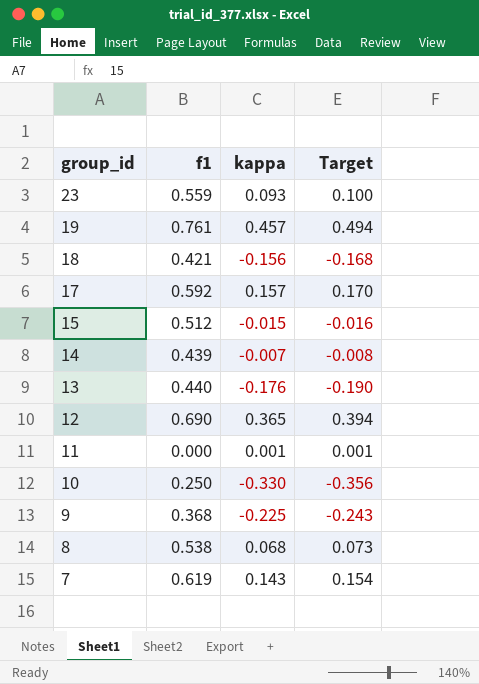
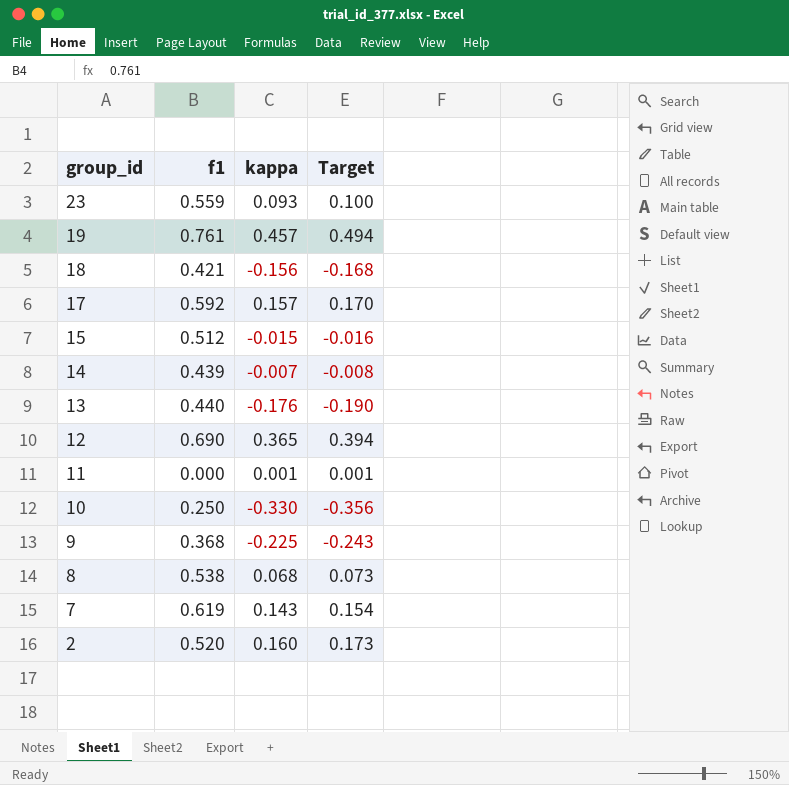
row 2: none -> 0.520 | 0.160 | 0.173

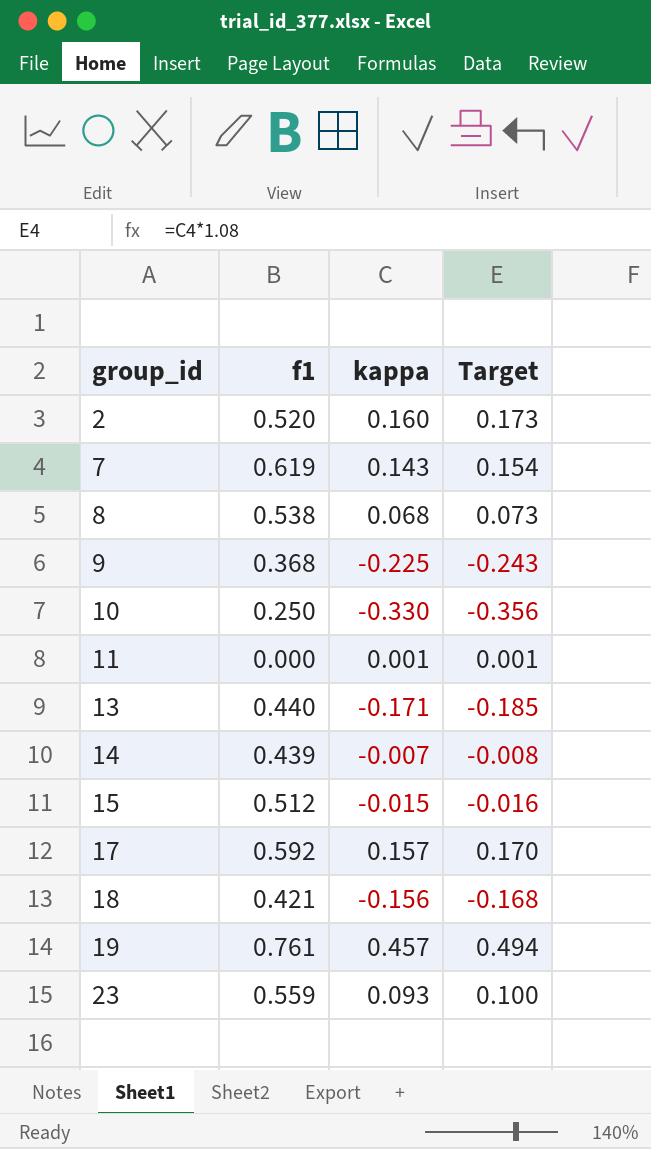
row order: group_id descending -> group_id ascending
row 12: 0.690 | 0.365 | 0.394 -> none
13 | kappa: -0.176 -> -0.171
13 | Target: -0.190 -> -0.185

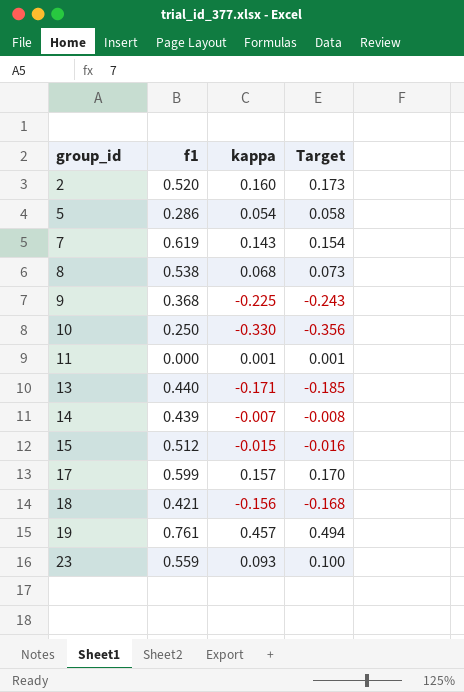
row 5: none -> 0.286 | 0.054 | 0.058
17 | f1: 0.592 -> 0.599

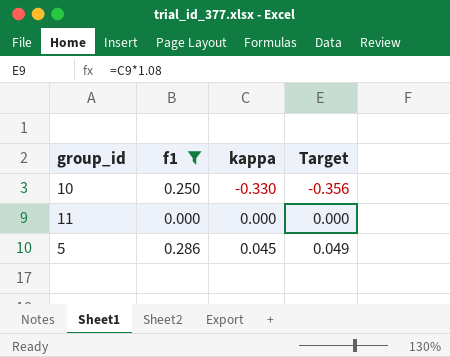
filter: none -> f1 <= 0.286
row order: group_id ascending -> kappa ascending
11 | kappa: 0.001 -> 0.000
11 | Target: 0.001 -> 0.000
5 | kappa: 0.054 -> 0.045
5 | Target: 0.058 -> 0.049

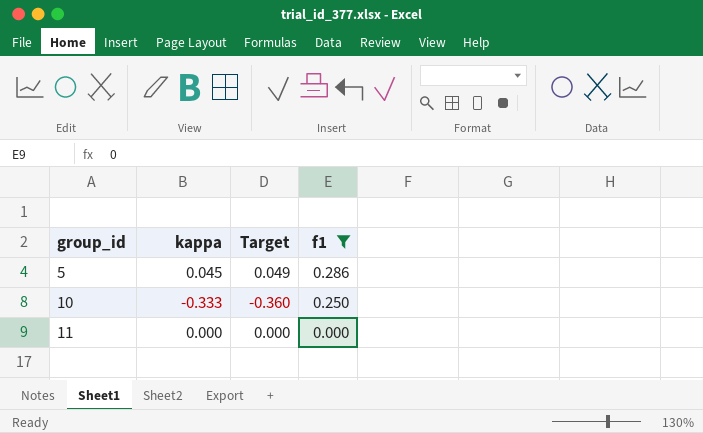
row order: kappa ascending -> group_id ascending
column f1 | position: 2 -> 4
10 | kappa: -0.330 -> -0.333
10 | Target: -0.356 -> -0.360

